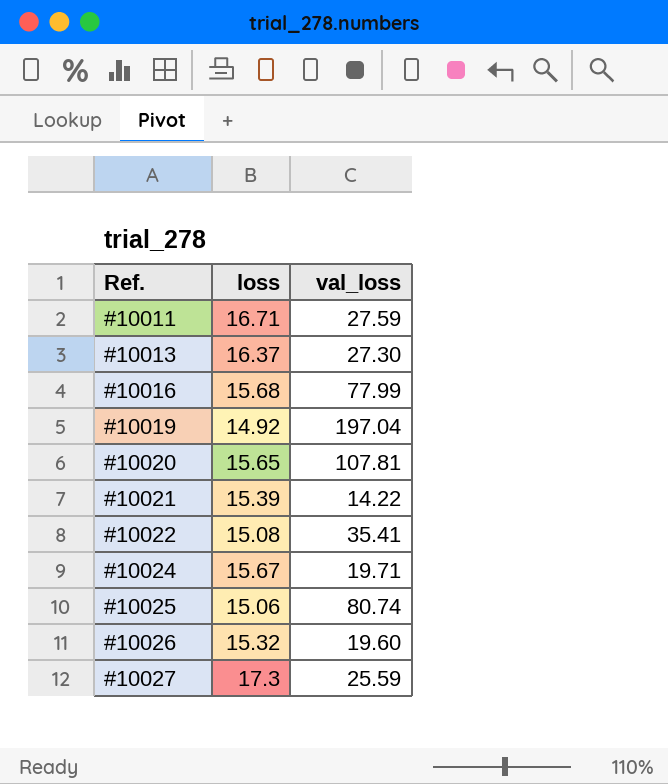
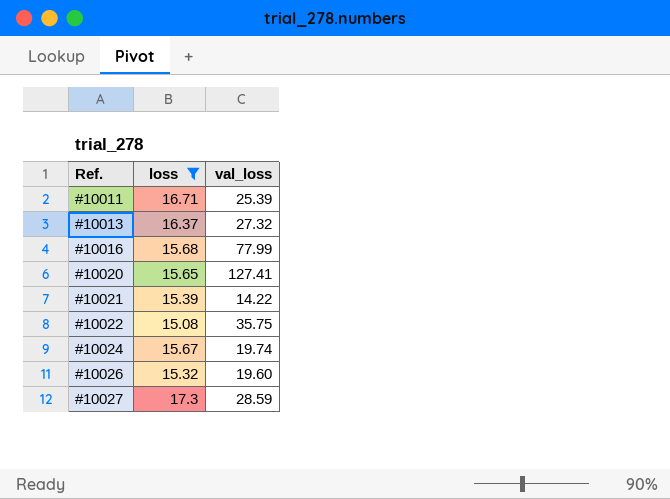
filter: none -> loss >= 15.08
#10011 | val_loss: 27.59 -> 25.39
#10013 | val_loss: 27.30 -> 27.32
#10020 | val_loss: 107.81 -> 127.41
#10022 | val_loss: 35.41 -> 35.75
#10024 | val_loss: 19.71 -> 19.74
#10027 | val_loss: 25.59 -> 28.59

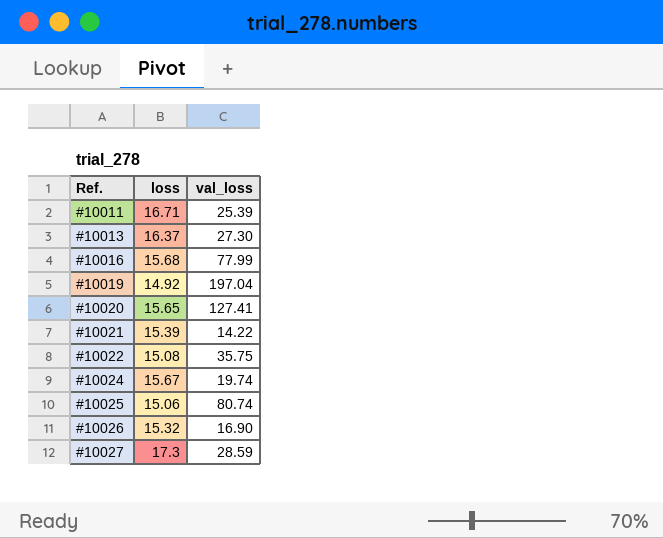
filter: loss >= 15.08 -> none
#10013 | val_loss: 27.32 -> 27.30
#10026 | val_loss: 19.60 -> 16.90

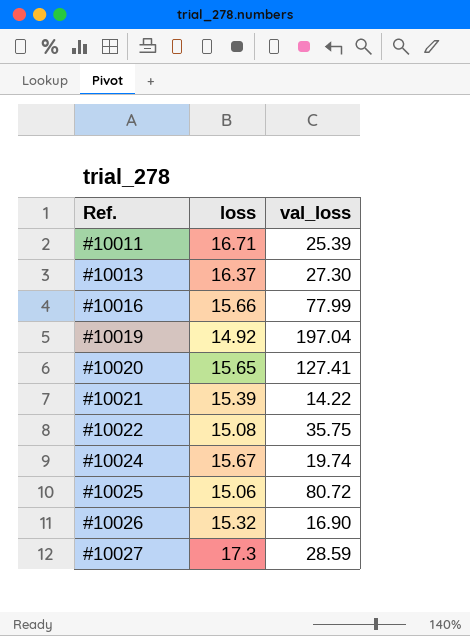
#10016 | loss: 15.68 -> 15.66
#10025 | val_loss: 80.74 -> 80.72

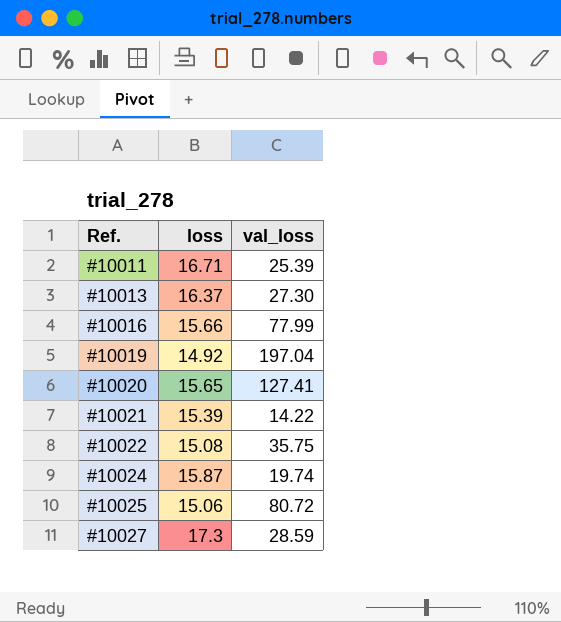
row #10026: 15.32 | 16.90 -> none
#10024 | loss: 15.67 -> 15.87

